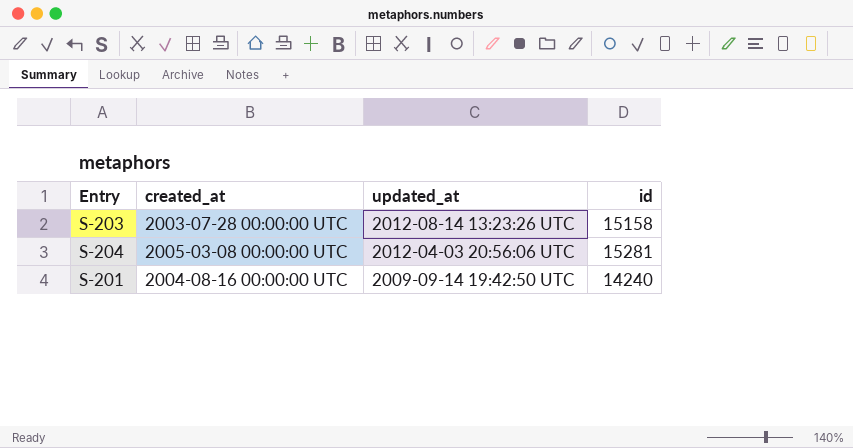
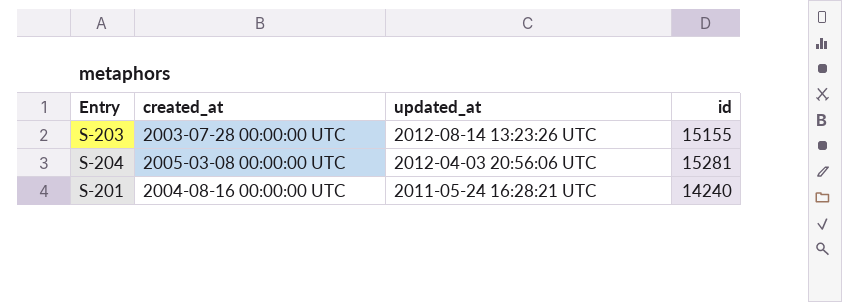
S-203 | id: 15158 -> 15155
S-201 | updated_at: 2009-09-14 19:42:50 UTC -> 2011-05-24 16:28:21 UTC

